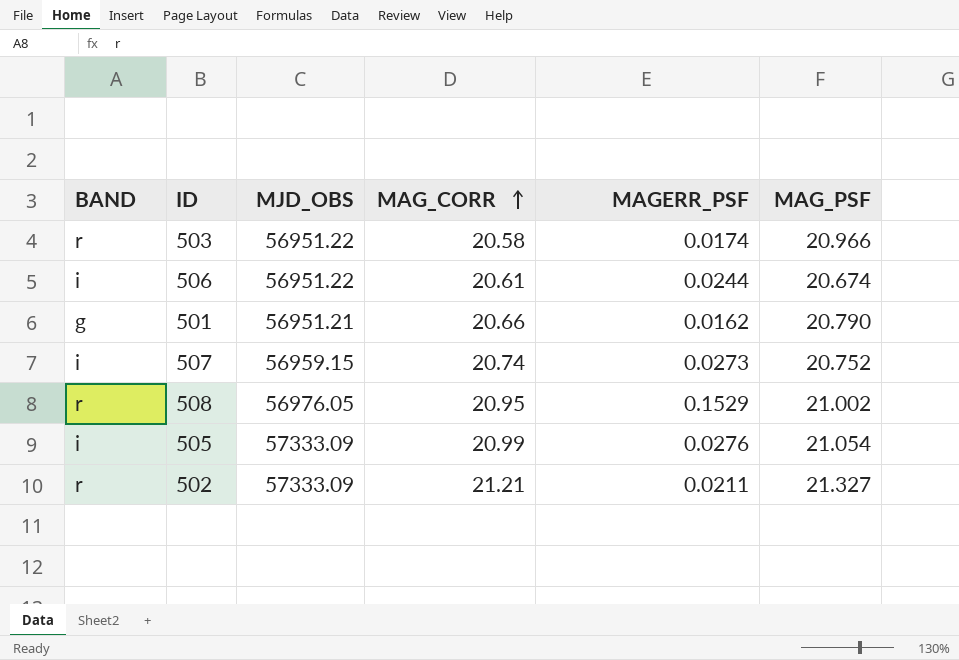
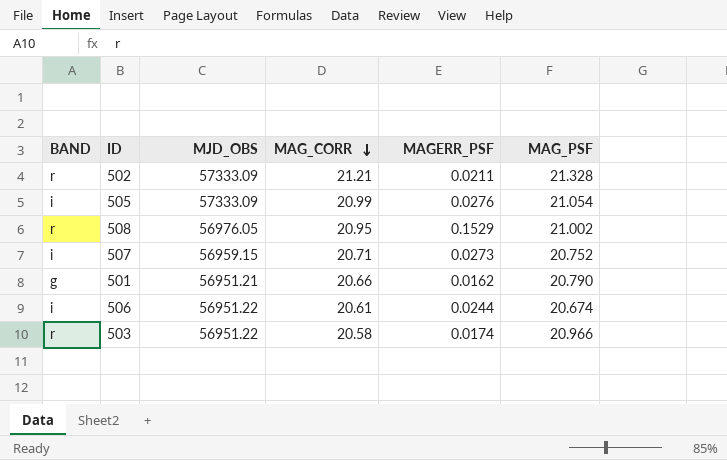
row order: MAG_CORR ascending -> MAG_CORR descending
502 | MAG_PSF: 21.327 -> 21.328
507 | MAG_CORR: 20.74 -> 20.71

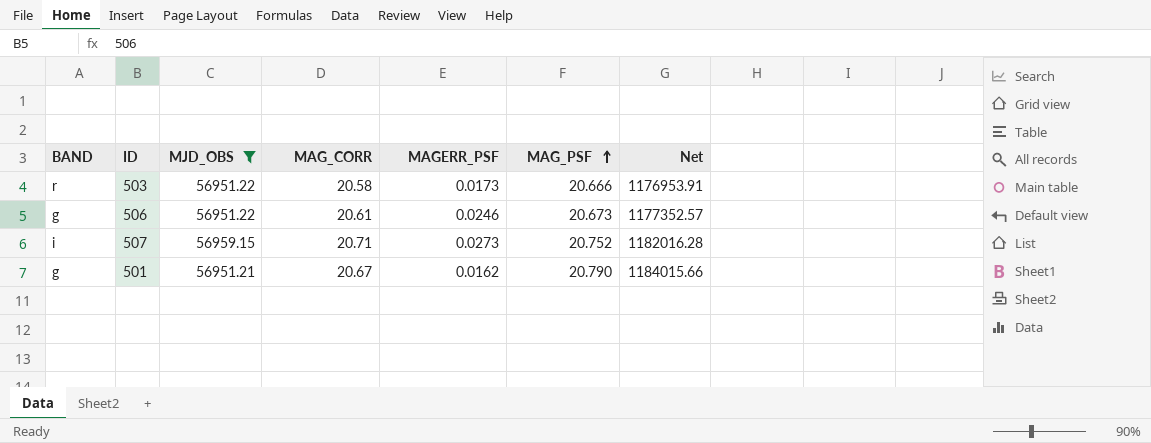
filter: none -> MJD_OBS <= 56959.15
row order: MAG_CORR descending -> MAG_PSF ascending
column Net | formula: none -> [MJD_OBS] * [MAG_PSF]
503 | MAGERR_PSF: 0.0174 -> 0.0173
503 | MAG_PSF: 20.966 -> 20.666
506 | BAND: i -> g
506 | MAGERR_PSF: 0.0244 -> 0.0246
506 | MAG_PSF: 20.674 -> 20.673
501 | MAG_CORR: 20.66 -> 20.67

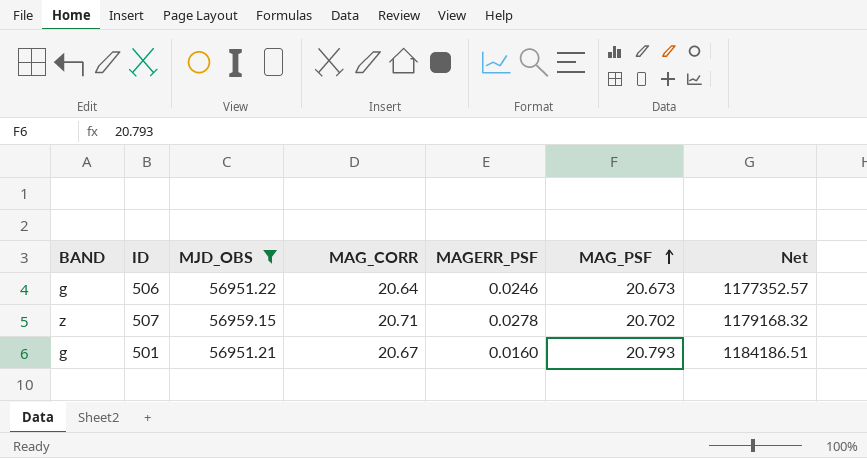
row 503: r | 56951.22 | 20.58 | 0.0173 | 20.666 | 1176953.91 -> none
506 | MAG_CORR: 20.61 -> 20.64
507 | BAND: i -> z
507 | MAGERR_PSF: 0.0273 -> 0.0278
507 | MAG_PSF: 20.752 -> 20.702
507 | Net: 1182016.28 -> 1179168.32
501 | MAGERR_PSF: 0.0162 -> 0.0160
501 | MAG_PSF: 20.790 -> 20.793
501 | Net: 1184015.66 -> 1184186.51

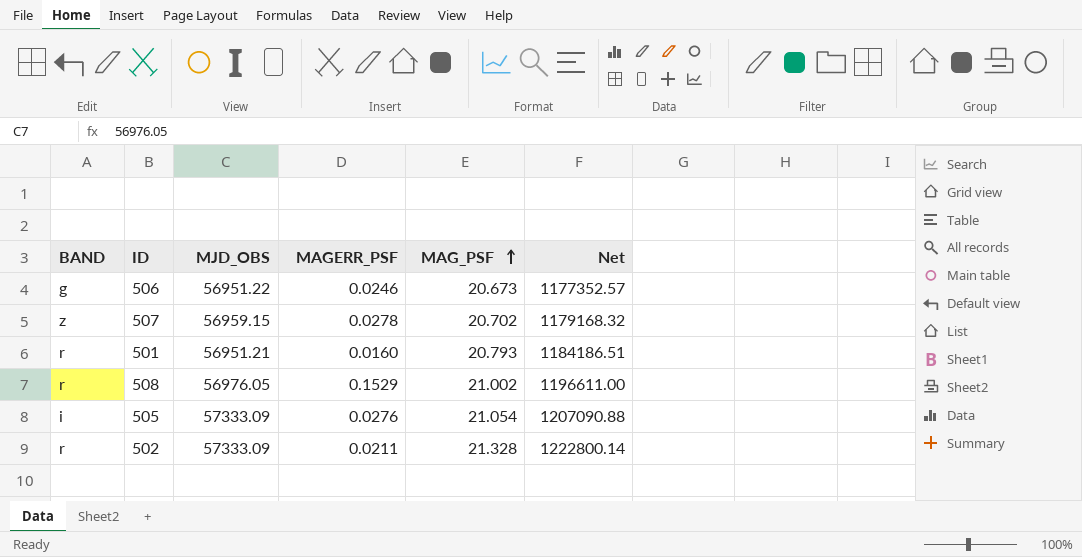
filter: MJD_OBS <= 56959.15 -> none
column MAG_CORR | position: 4 -> none
501 | BAND: g -> r

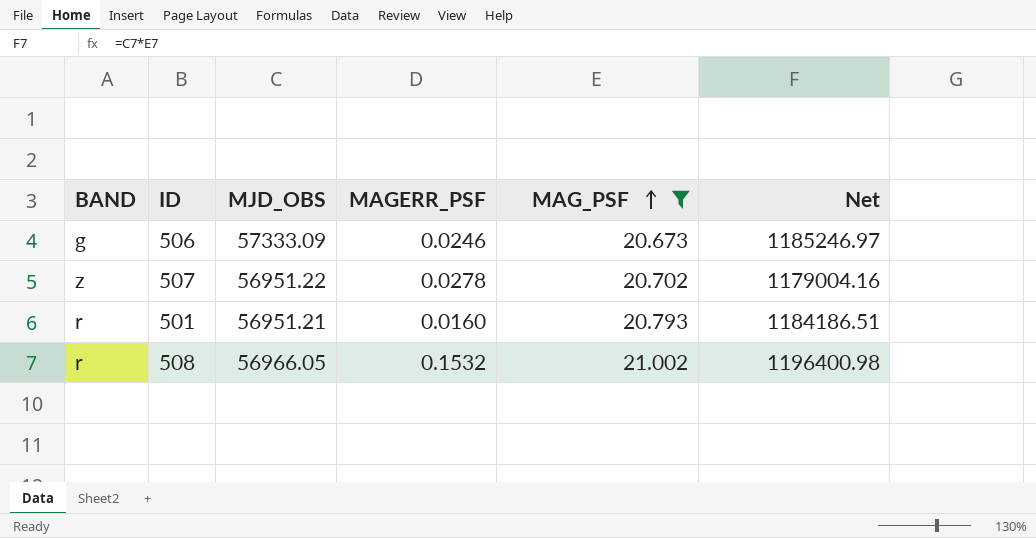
filter: none -> MAG_PSF <= 21.002
506 | MJD_OBS: 56951.22 -> 57333.09
506 | Net: 1177352.57 -> 1185246.97
507 | MJD_OBS: 56959.15 -> 56951.22
507 | Net: 1179168.32 -> 1179004.16
508 | MJD_OBS: 56976.05 -> 56966.05
508 | MAGERR_PSF: 0.1529 -> 0.1532
508 | Net: 1196611.00 -> 1196400.98

